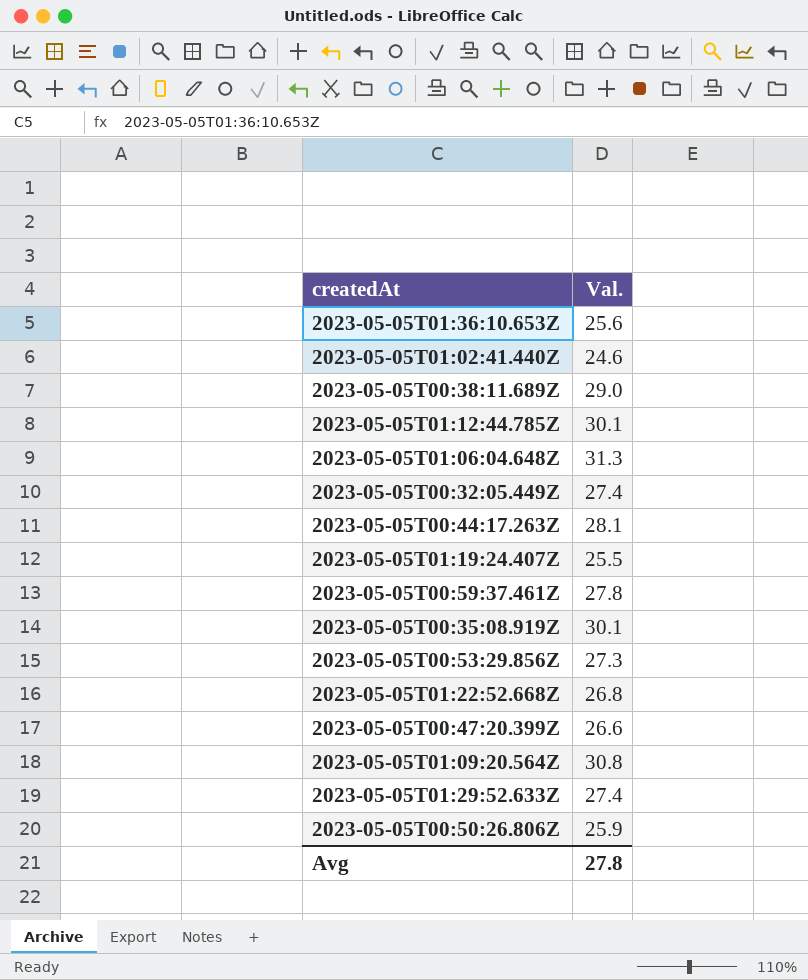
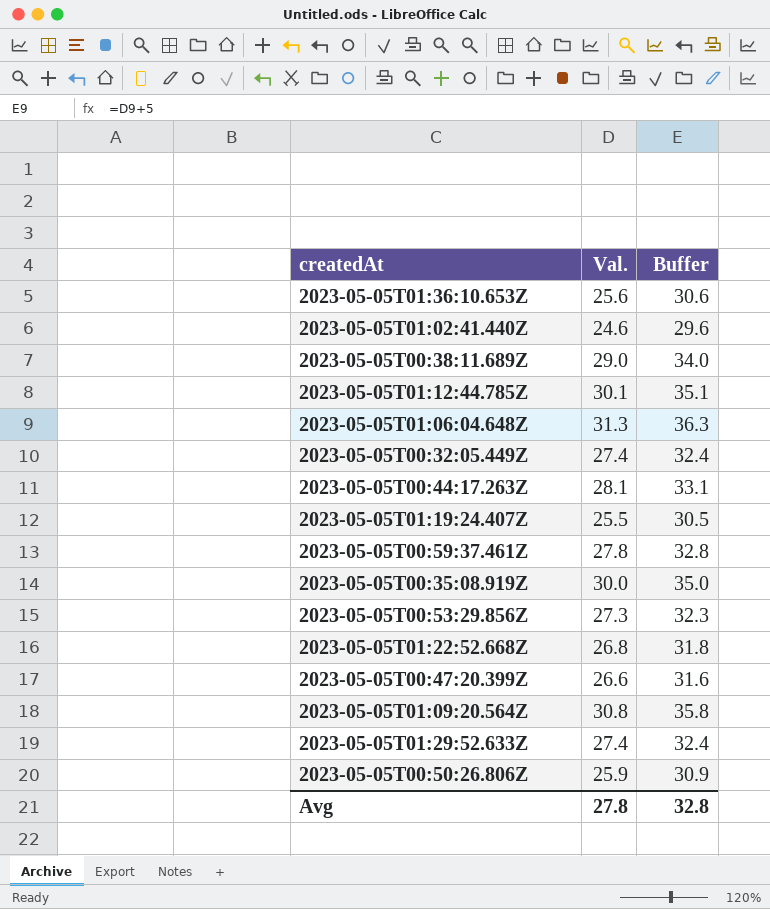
column Buffer | formula: none -> [Val.] + 5
2023-05-05T00:35:08.919Z | Val.: 30.1 -> 30.0

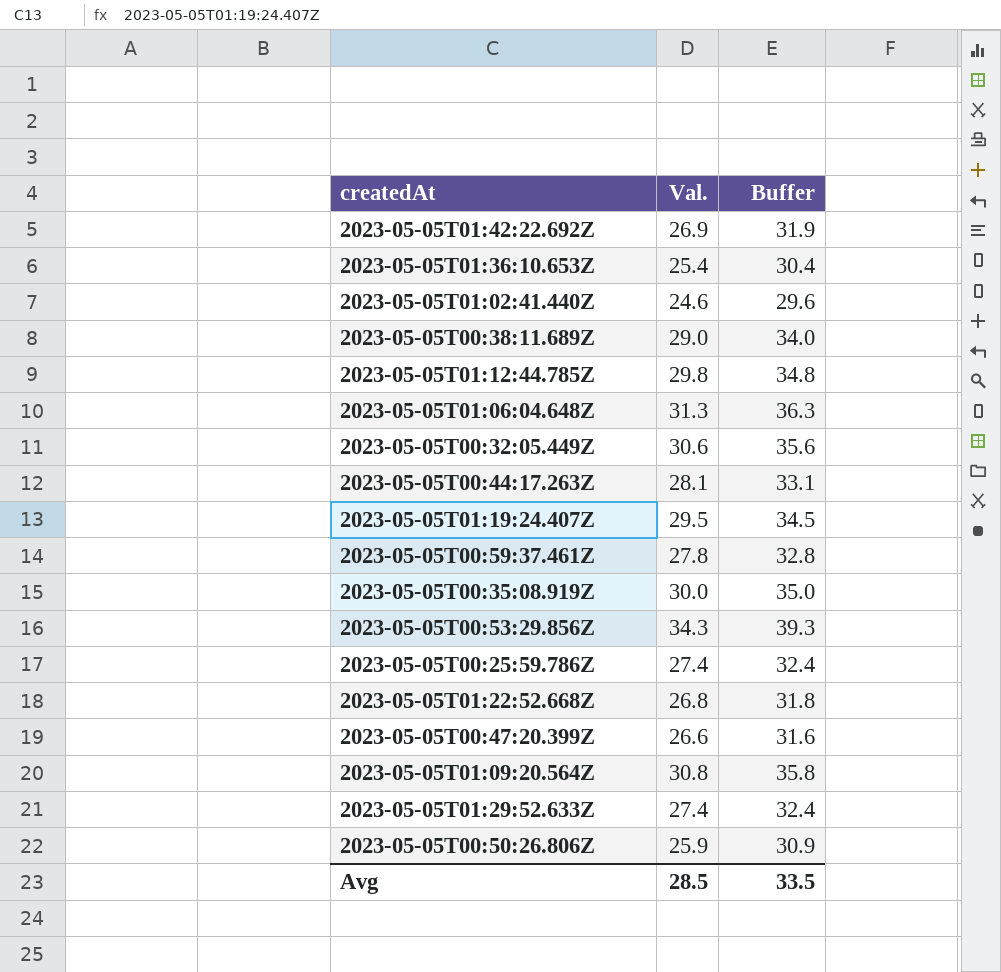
row 2023-05-05T01:42:22.692Z: none -> 26.9 | 31.9
2023-05-05T01:36:10.653Z | Val.: 25.6 -> 25.4
2023-05-05T01:36:10.653Z | Buffer: 30.6 -> 30.4
2023-05-05T01:12:44.785Z | Val.: 30.1 -> 29.8
2023-05-05T01:12:44.785Z | Buffer: 35.1 -> 34.8
2023-05-05T00:32:05.449Z | Val.: 27.4 -> 30.6
2023-05-05T00:32:05.449Z | Buffer: 32.4 -> 35.6
2023-05-05T01:19:24.407Z | Val.: 25.5 -> 29.5
2023-05-05T01:19:24.407Z | Buffer: 30.5 -> 34.5
2023-05-05T00:53:29.856Z | Val.: 27.3 -> 34.3
2023-05-05T00:53:29.856Z | Buffer: 32.3 -> 39.3
row 2023-05-05T00:25:59.786Z: none -> 27.4 | 32.4
Avg | Val.: 27.8 -> 28.5
Avg | Buffer: 32.8 -> 33.5

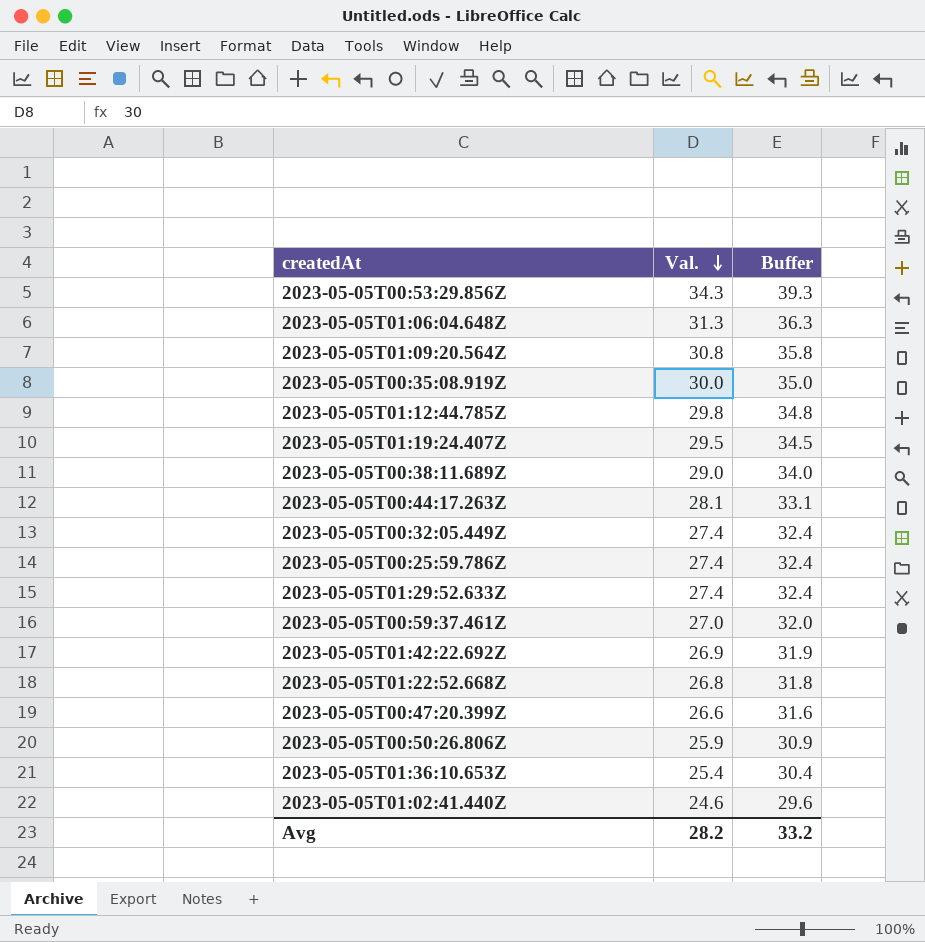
row order: none -> Val. descending
2023-05-05T00:32:05.449Z | Val.: 30.6 -> 27.4
2023-05-05T00:32:05.449Z | Buffer: 35.6 -> 32.4
2023-05-05T00:59:37.461Z | Val.: 27.8 -> 27.0
2023-05-05T00:59:37.461Z | Buffer: 32.8 -> 32.0
Avg | Val.: 28.5 -> 28.2
Avg | Buffer: 33.5 -> 33.2

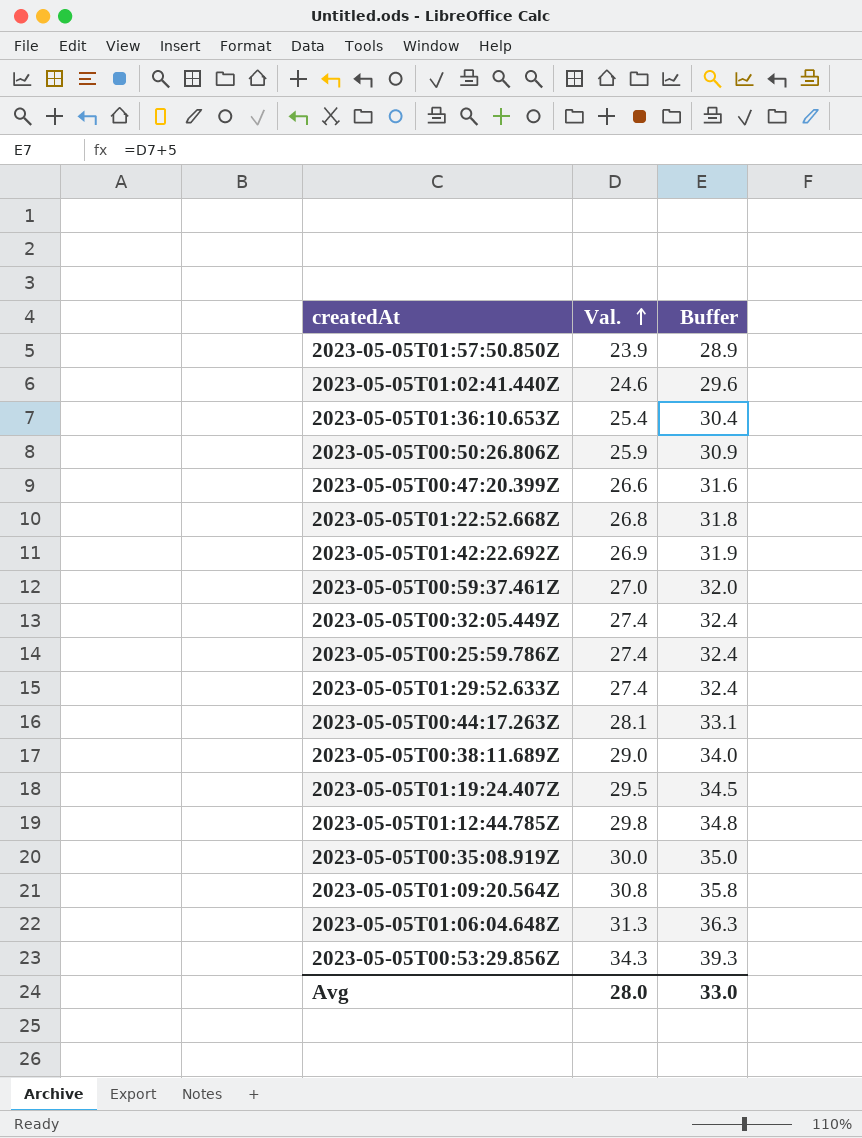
row order: Val. descending -> Val. ascending
row 2023-05-05T01:57:50.850Z: none -> 23.9 | 28.9
Avg | Val.: 28.2 -> 28.0
Avg | Buffer: 33.2 -> 33.0

